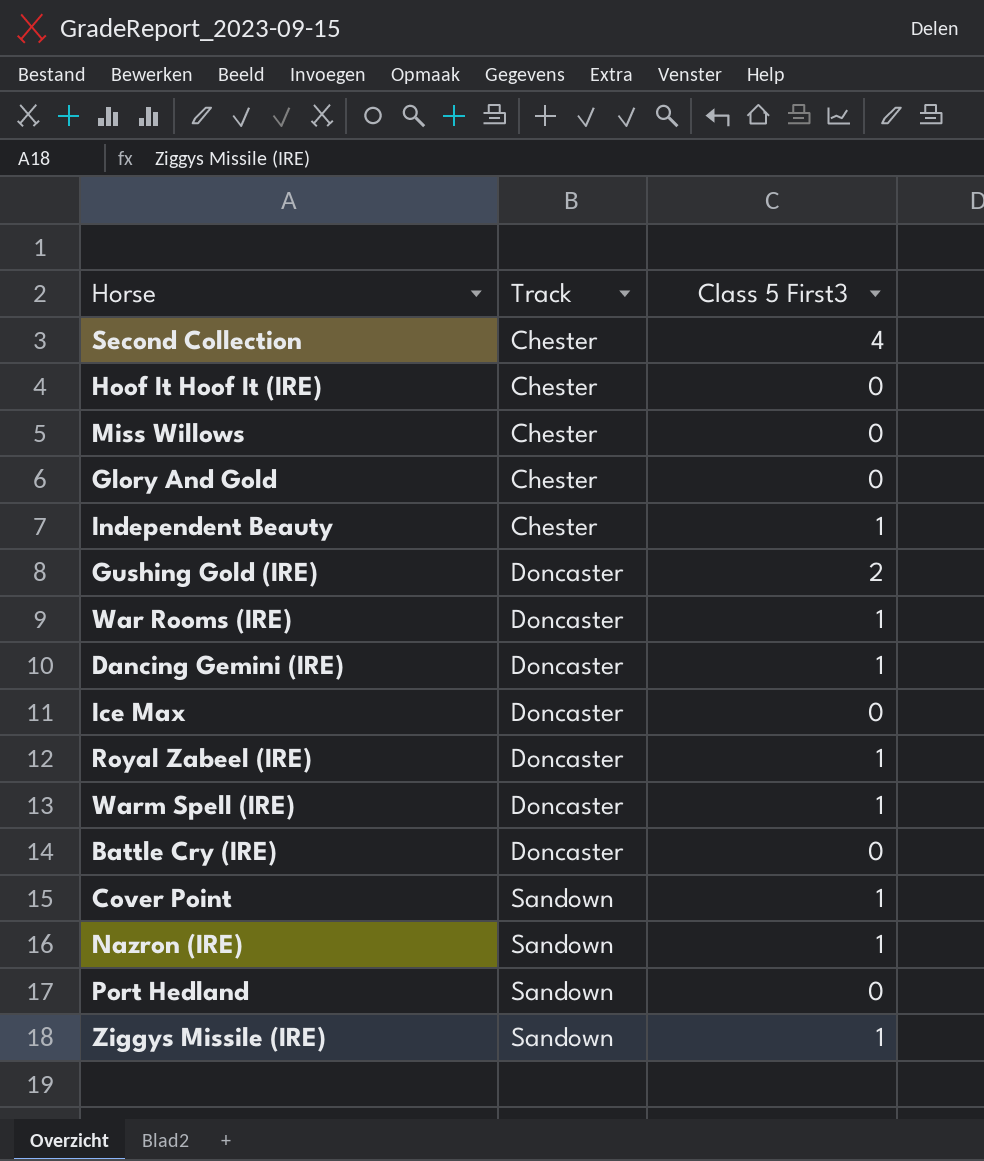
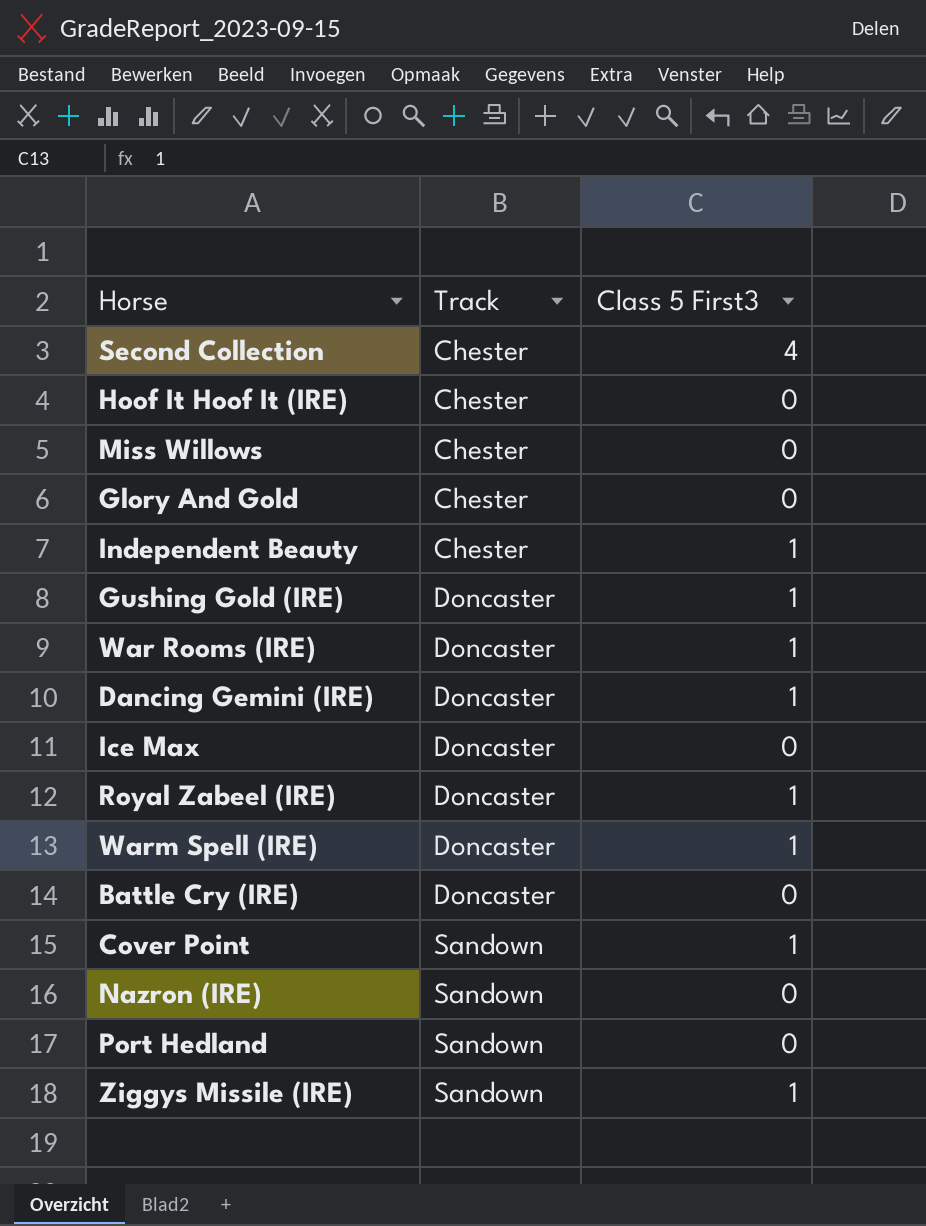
Gushing Gold (IRE) | Class 5 First3: 2 -> 1
Nazron (IRE) | Class 5 First3: 1 -> 0

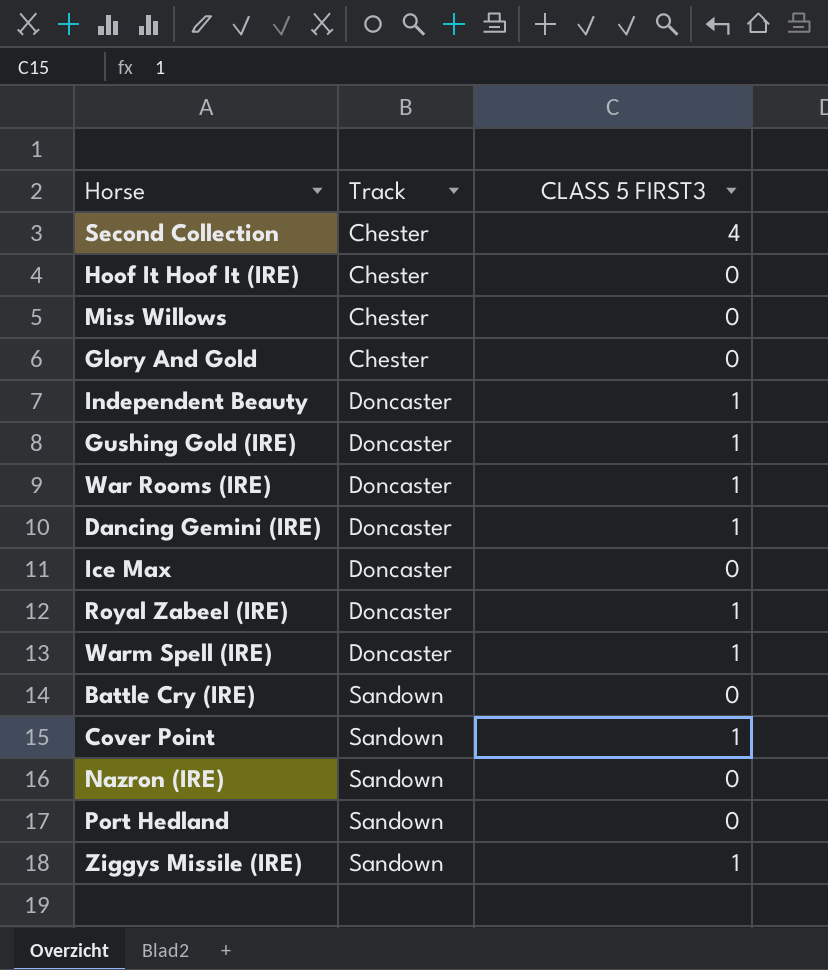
column name: Class 5 First3 -> CLASS 5 FIRST3
Independent Beauty | Track: Chester -> Doncaster
Battle Cry (IRE) | Track: Doncaster -> Sandown

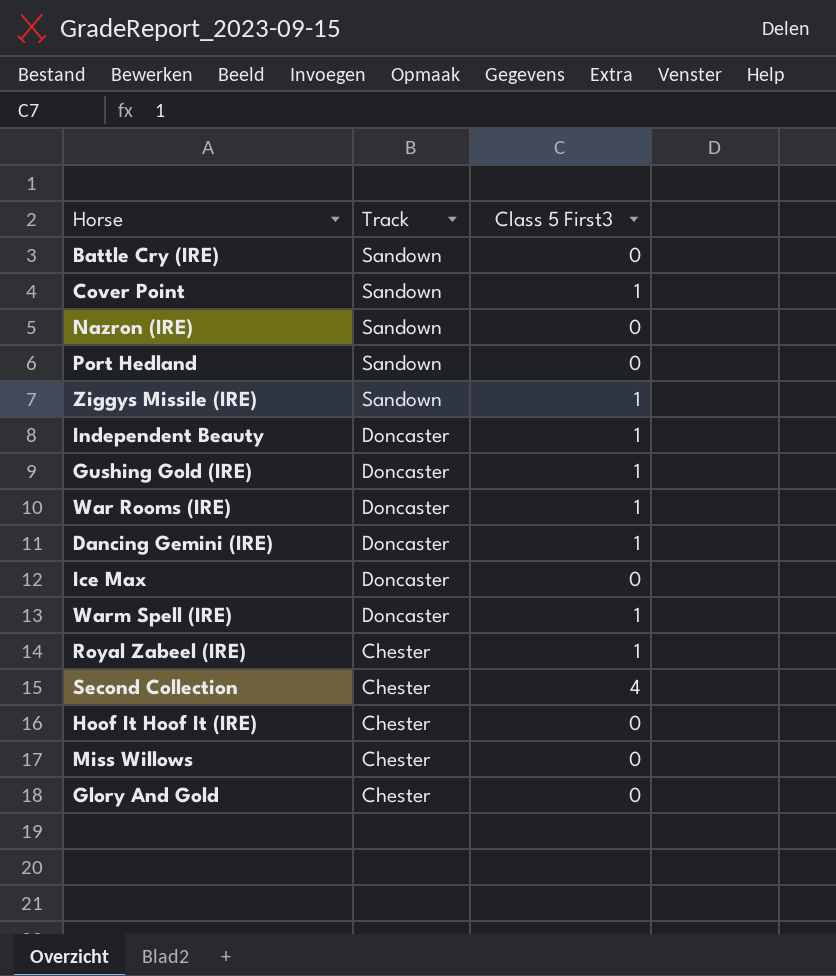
row order: Track ascending -> Track descending
column name: CLASS 5 FIRST3 -> Class 5 First3
Royal Zabeel (IRE) | Track: Doncaster -> Chester

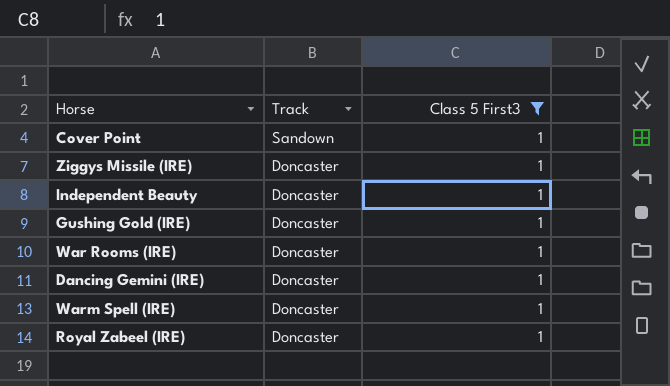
filter: none -> Class 5 First3 = 1
Ziggys Missile (IRE) | Track: Sandown -> Doncaster
Royal Zabeel (IRE) | Track: Chester -> Doncaster

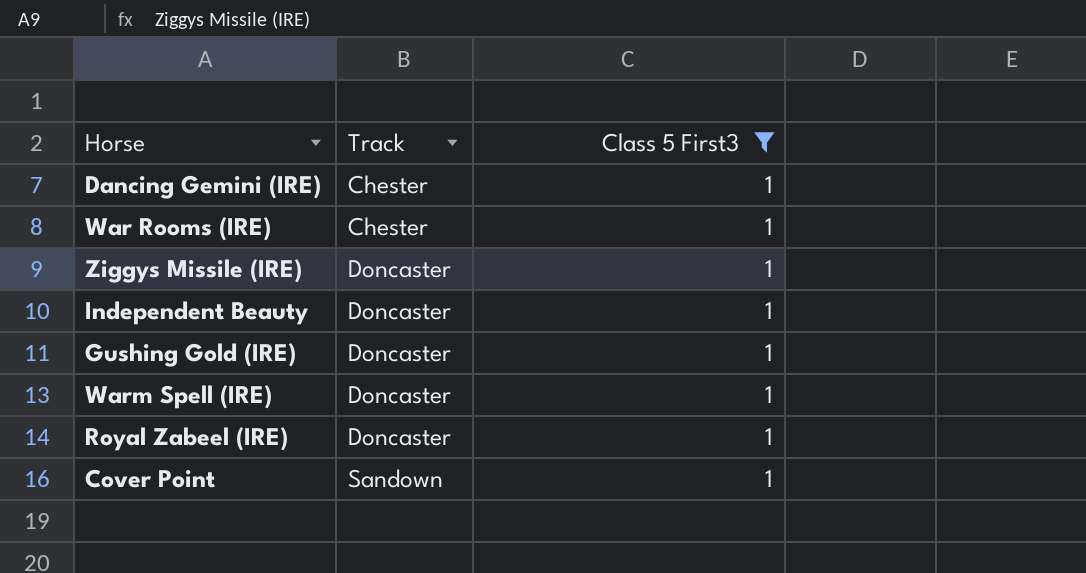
row order: Track descending -> Track ascending
Dancing Gemini (IRE) | Track: Doncaster -> Chester
War Rooms (IRE) | Track: Doncaster -> Chester

